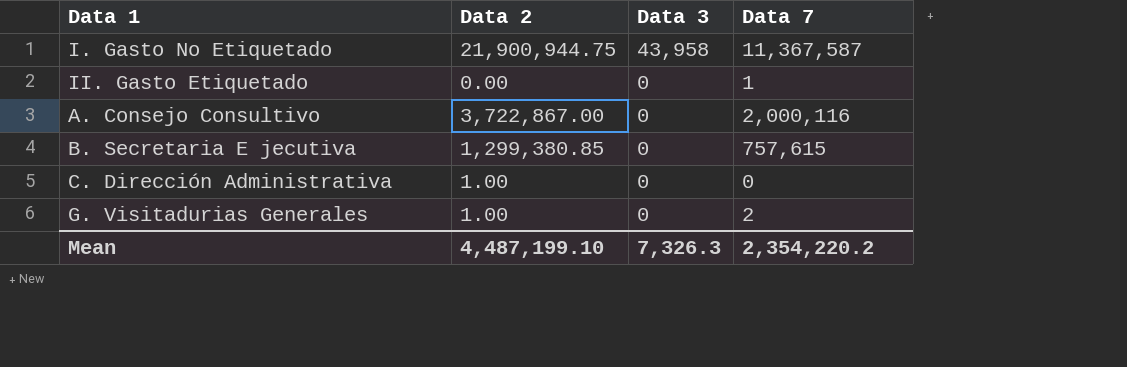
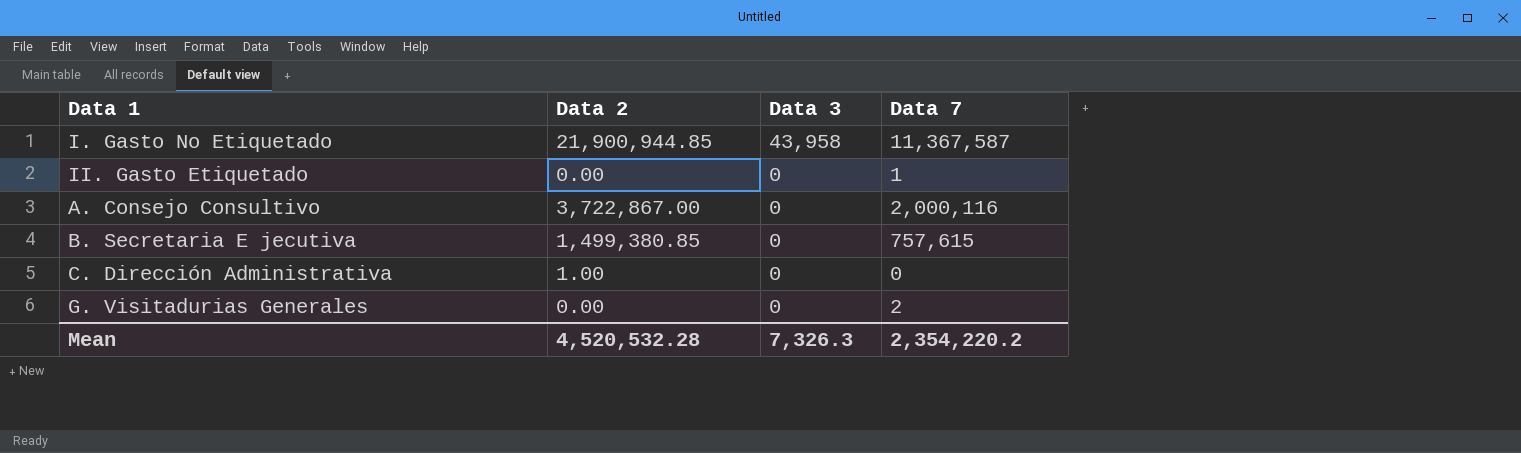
I. Gasto No Etiquetado | Data 2: 21,900,944.75 -> 21,900,944.85
B. Secretaria E jecutiva | Data 2: 1,299,380.85 -> 1,499,380.85
G. Visitadurias Generales | Data 2: 1.00 -> 0.00
Mean | Data 2: 4,487,199.10 -> 4,520,532.28

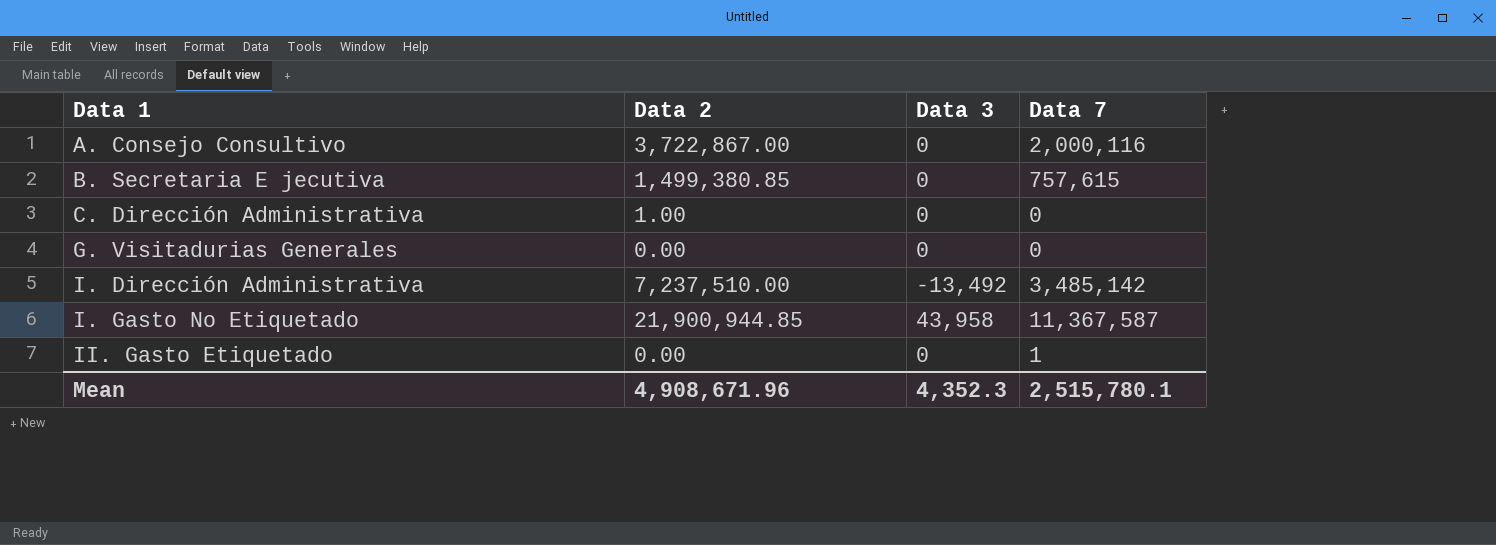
row order: Data 3 descending -> Data 1 ascending
G. Visitadurias Generales | Data 7: 2 -> 0
row I. Dirección Administrativa: none -> 7,237,510.00 | -13,492 | 3,485,142
Mean | Data 2: 4,520,532.28 -> 4,908,671.96
Mean | Data 3: 7,326.3 -> 4,352.3
Mean | Data 7: 2,354,220.2 -> 2,515,780.1

